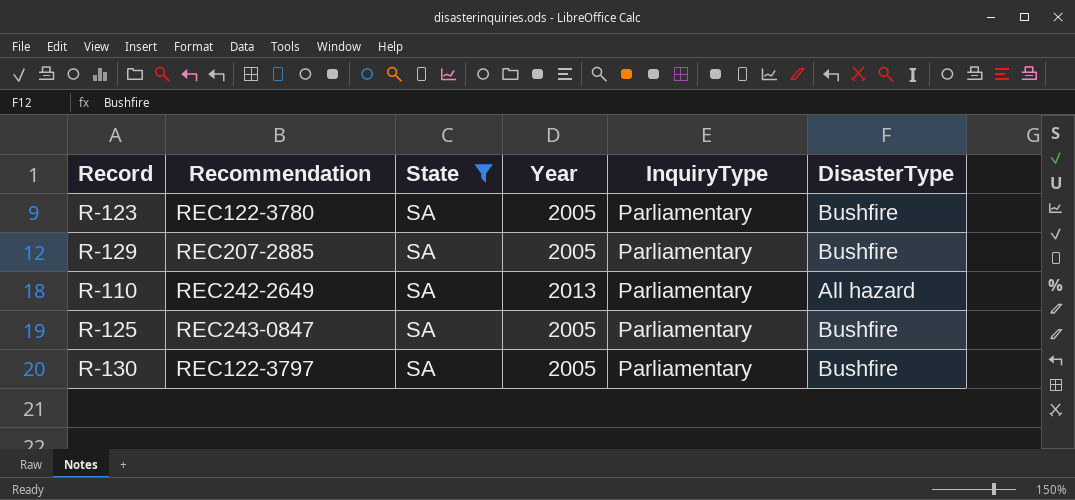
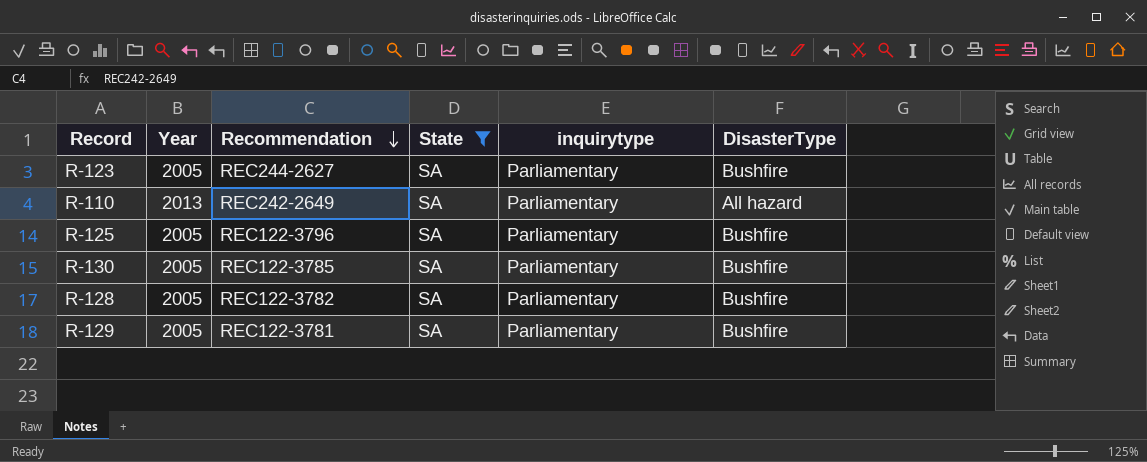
row order: none -> Recommendation descending
column Year | position: 4 -> 2
column name: InquiryType -> inquirytype
R-123 | Recommendation: REC122-3780 -> REC244-2627
R-125 | Recommendation: REC243-0847 -> REC122-3796
R-130 | Recommendation: REC122-3797 -> REC122-3785
row R-128: none -> 2005 | REC122-3782 | SA | Parliamentary | Bushfire
R-129 | Recommendation: REC207-2885 -> REC122-3781

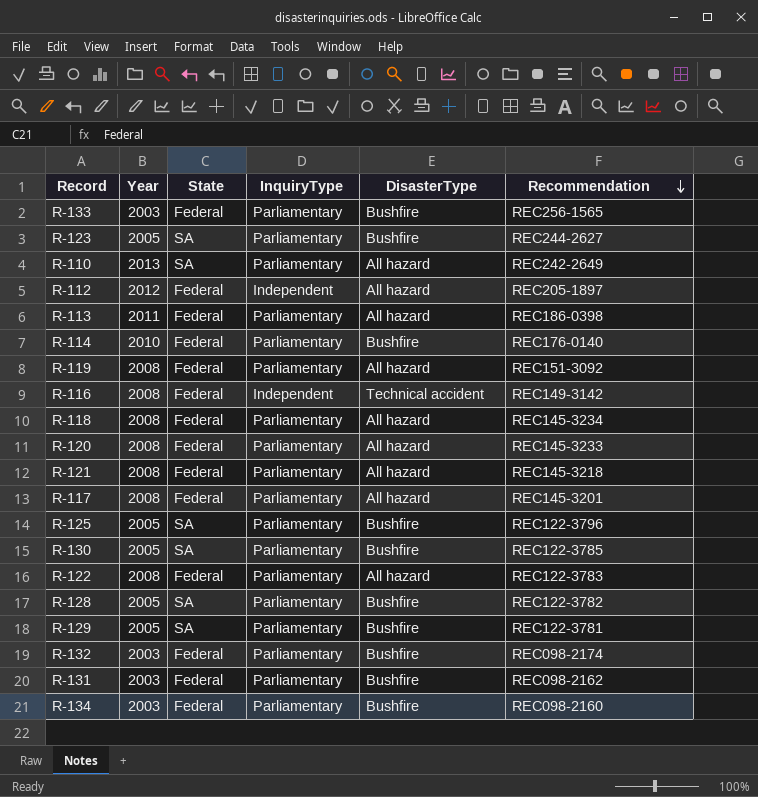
filter: State = SA -> none
column name: inquirytype -> InquiryType
column Recommendation | position: 3 -> 6

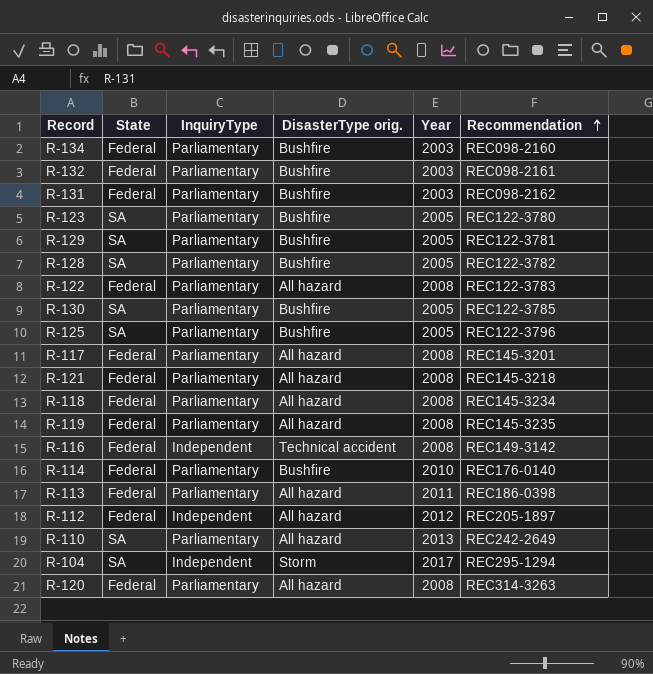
row order: Recommendation descending -> Recommendation ascending
column name: DisasterType -> DisasterType orig.
column Year | position: 2 -> 5
row R-133: 2003 | Federal | Parliamentary | Bushfire | REC256-1565 -> none
R-132 | Recommendation: REC098-2174 -> REC098-2161
R-123 | Recommendation: REC244-2627 -> REC122-3780
R-119 | Recommendation: REC151-3092 -> REC145-3235
row R-104: none -> SA | Independent | Storm | 2017 | REC295-1294
R-120 | Recommendation: REC145-3233 -> REC314-3263

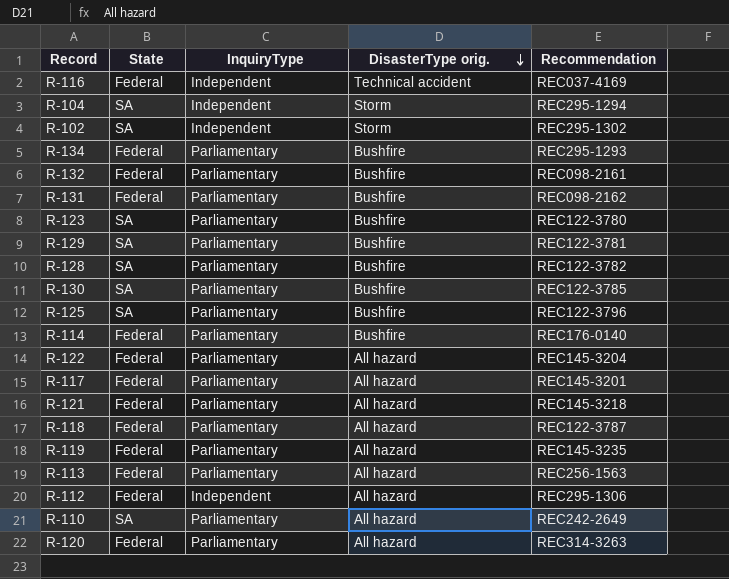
row order: Recommendation ascending -> DisasterType orig. descending
column Year | position: 5 -> none
R-116 | Recommendation: REC149-3142 -> REC037-4169
row R-102: none -> SA | Independent | Storm | REC295-1302
R-134 | Recommendation: REC098-2160 -> REC295-1293
R-122 | Recommendation: REC122-3783 -> REC145-3204
R-118 | Recommendation: REC145-3234 -> REC122-3787
R-113 | Recommendation: REC186-0398 -> REC256-1563
R-112 | Recommendation: REC205-1897 -> REC295-1306

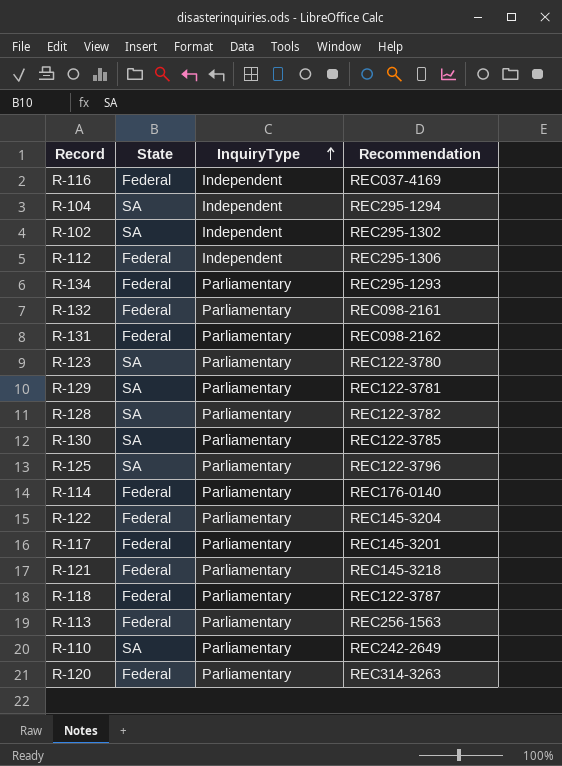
row order: DisasterType orig. descending -> InquiryType ascending
column DisasterType orig. | position: 4 -> none
row R-119: Federal | Parliamentary | All hazard | REC145-3235 -> none

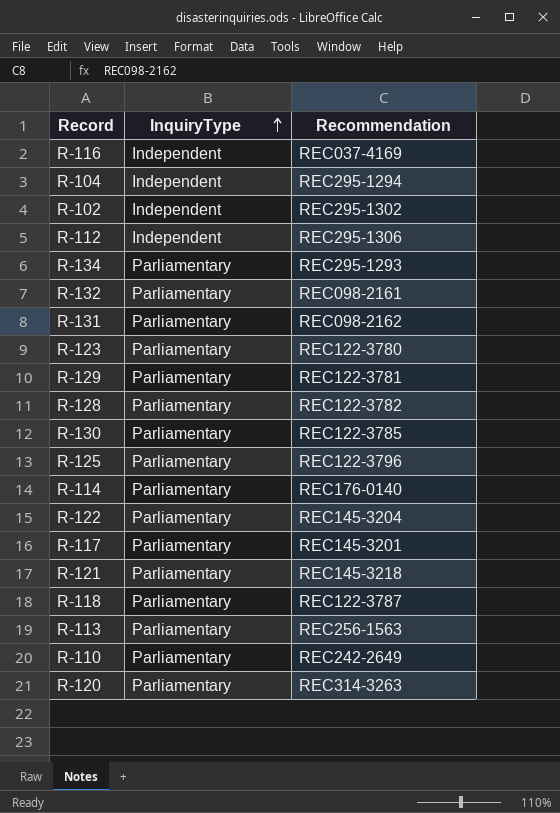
column State | position: 2 -> none

